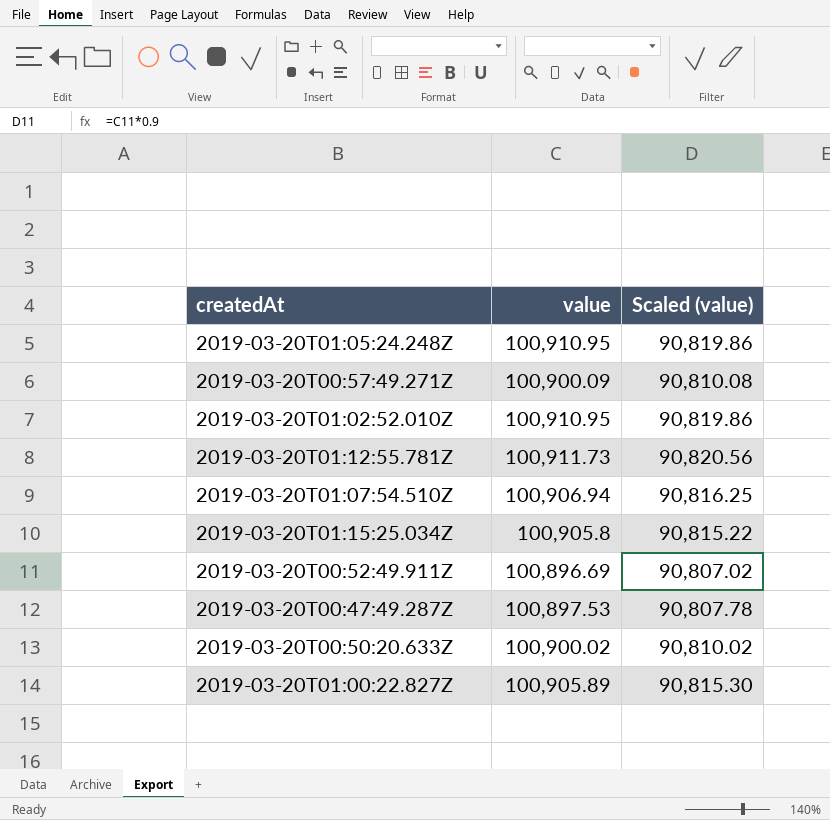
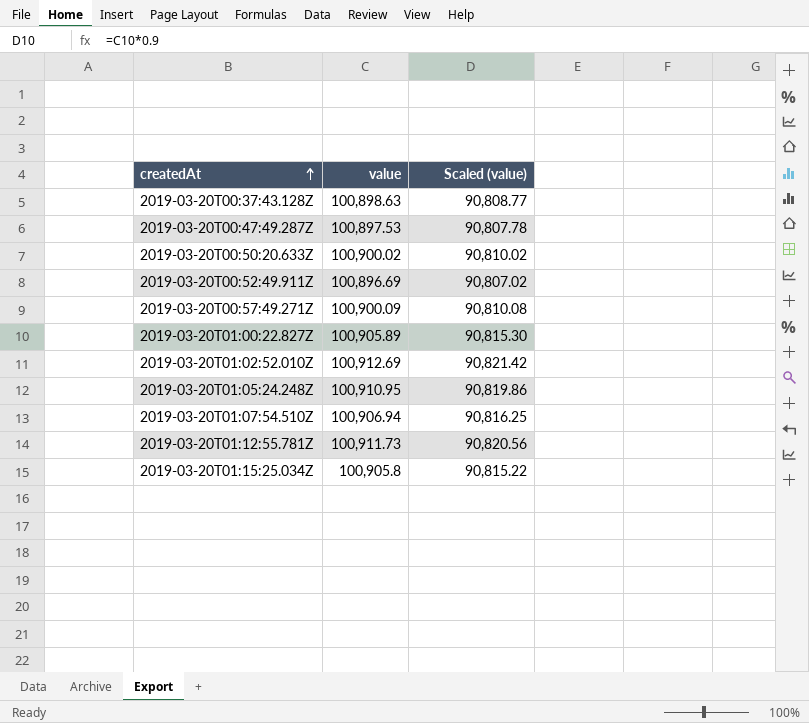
row order: none -> createdAt ascending
row 2019-03-20T00:37:43.128Z: none -> 100,898.63 | 90,808.77
2019-03-20T01:02:52.010Z | value: 100,910.95 -> 100,912.69
2019-03-20T01:02:52.010Z | Scaled (value): 90,819.86 -> 90,821.42

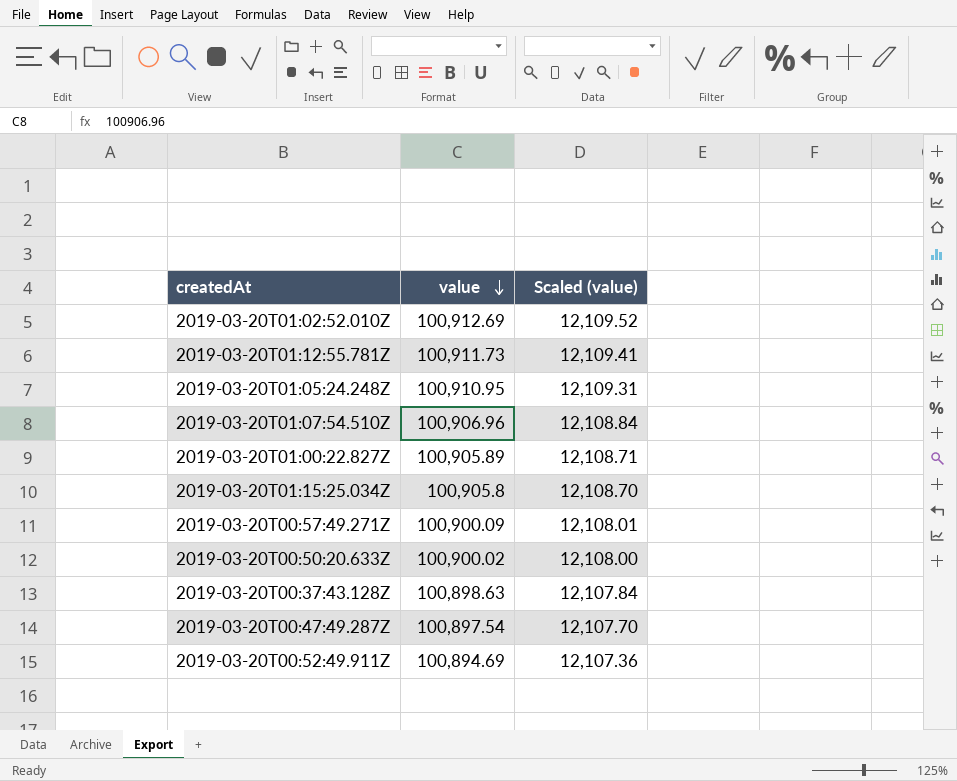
row order: createdAt ascending -> value descending
column Scaled (value) | formula: [value] * 0.9 -> [value] * 0.12
2019-03-20T01:07:54.510Z | value: 100,906.94 -> 100,906.96
2019-03-20T00:47:49.287Z | value: 100,897.53 -> 100,897.54
2019-03-20T00:52:49.911Z | value: 100,896.69 -> 100,894.69

